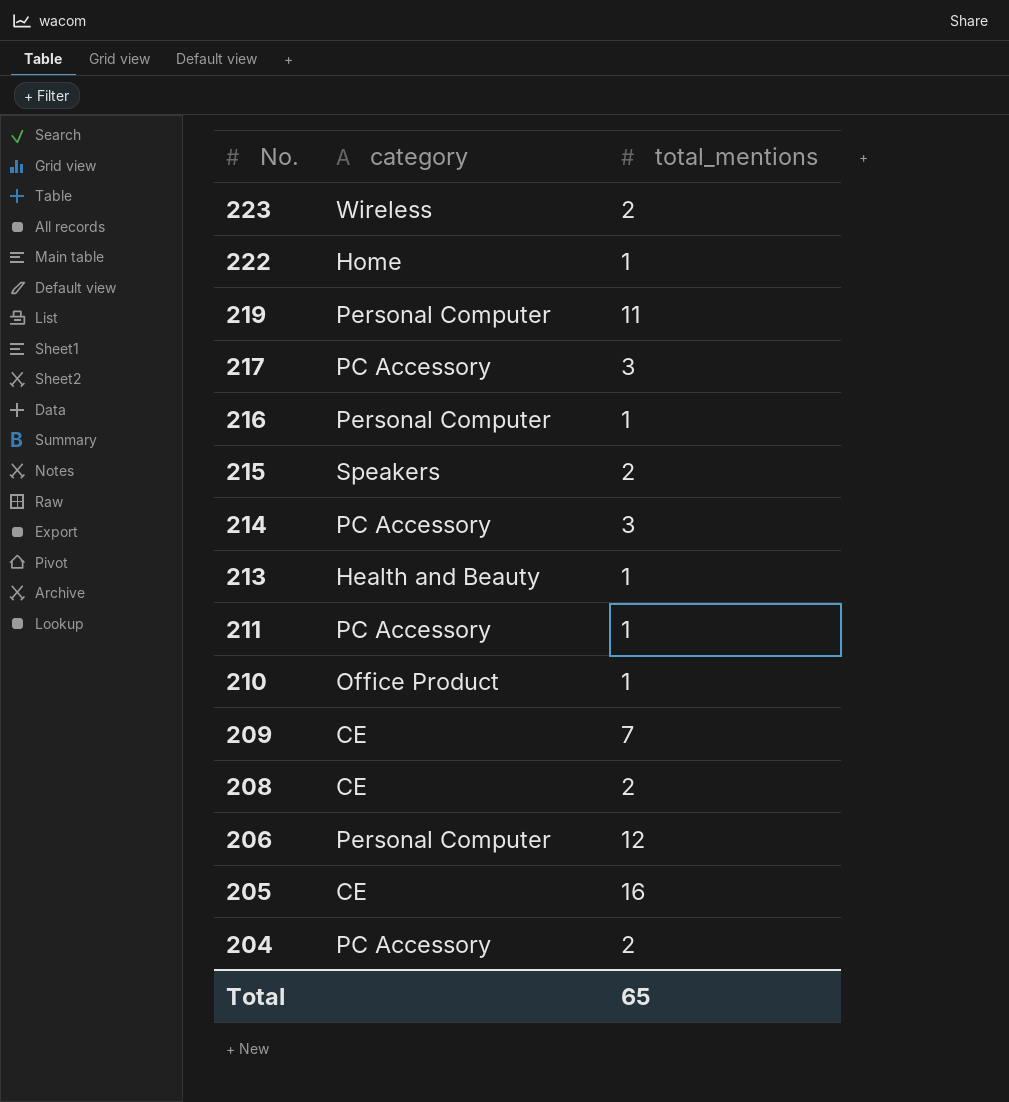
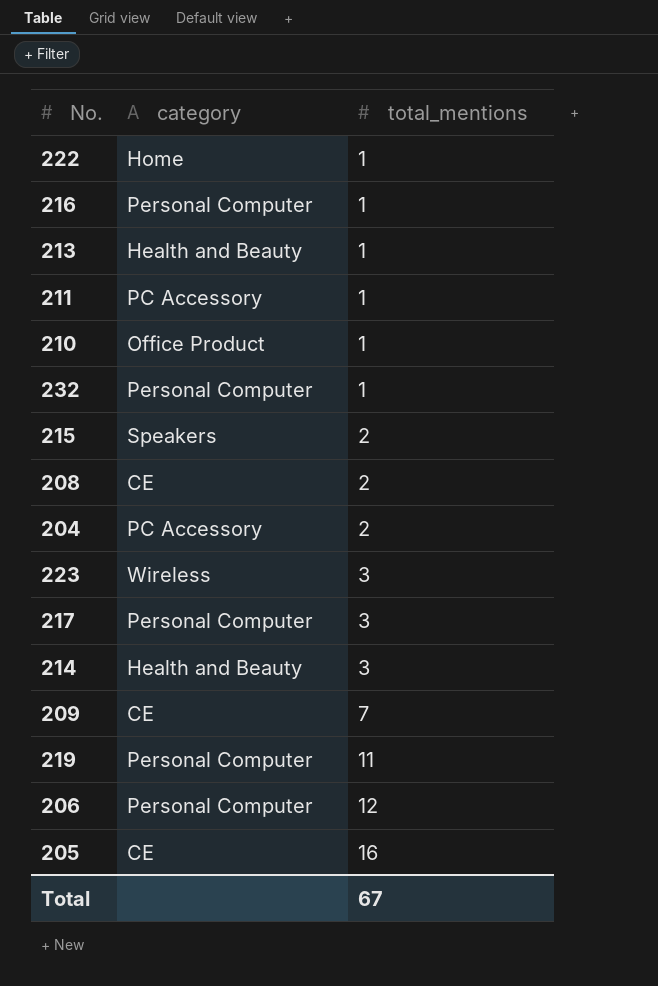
row order: No. descending -> total_mentions ascending
row 232: none -> Personal Computer | 1
223 | total_mentions: 2 -> 3
217 | category: PC Accessory -> Personal Computer
214 | category: PC Accessory -> Health and Beauty
Total | total_mentions: 65 -> 67

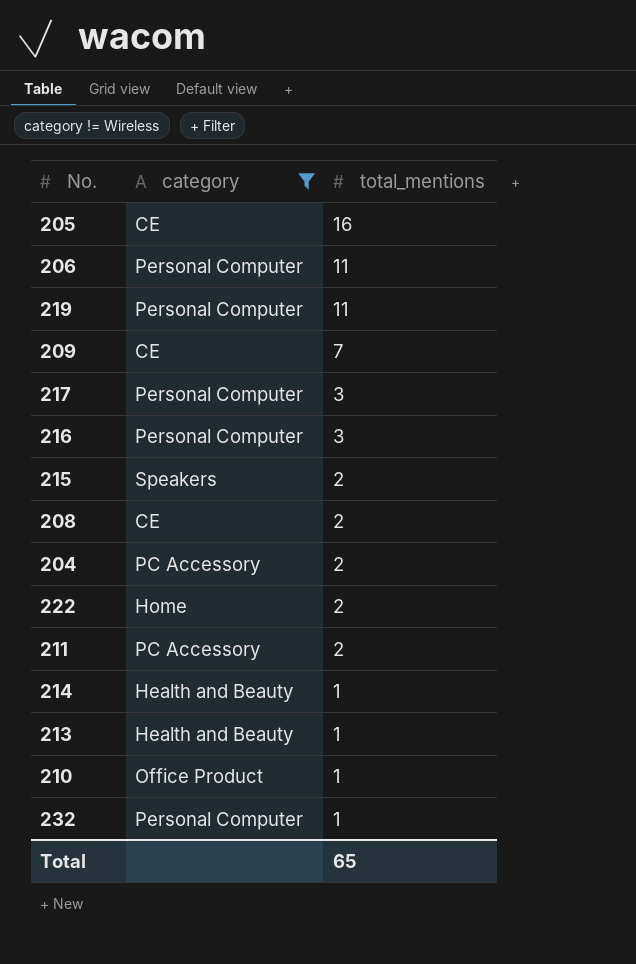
filter: none -> category != Wireless
row order: total_mentions ascending -> total_mentions descending
206 | total_mentions: 12 -> 11
216 | total_mentions: 1 -> 3
222 | total_mentions: 1 -> 2
211 | total_mentions: 1 -> 2
214 | total_mentions: 3 -> 1
Total | total_mentions: 67 -> 65

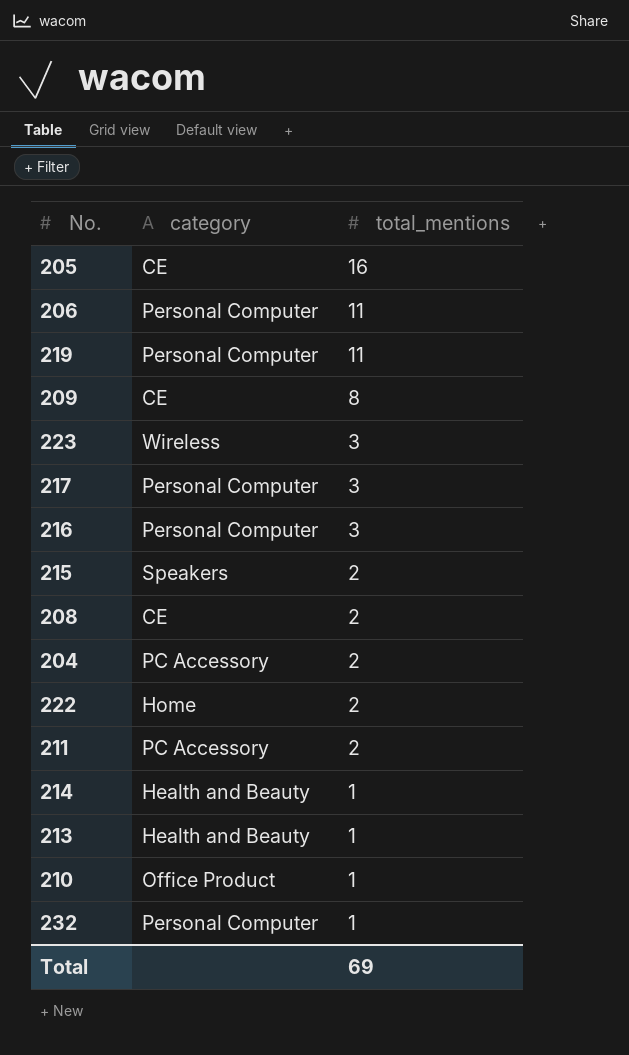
filter: category != Wireless -> none
209 | total_mentions: 7 -> 8
Total | total_mentions: 65 -> 69

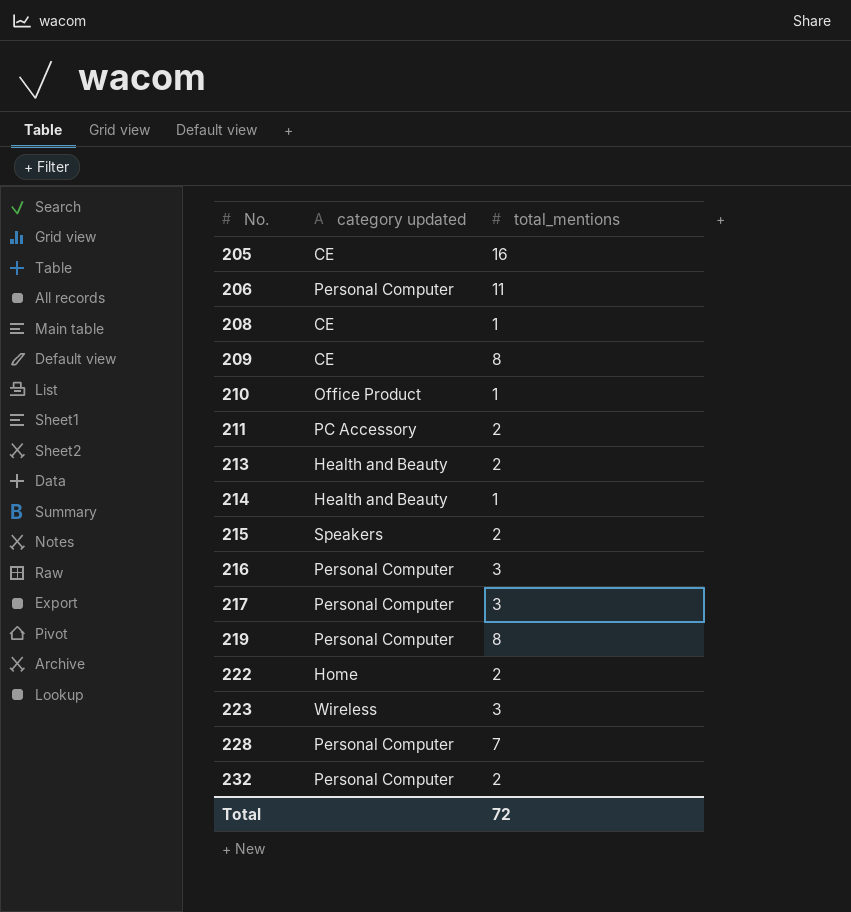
row order: total_mentions descending -> No. ascending
column name: category -> category updated
row 204: PC Accessory | 2 -> none
208 | total_mentions: 2 -> 1
213 | total_mentions: 1 -> 2
219 | total_mentions: 11 -> 8
row 228: none -> Personal Computer | 7
232 | total_mentions: 1 -> 2
Total | total_mentions: 69 -> 72

